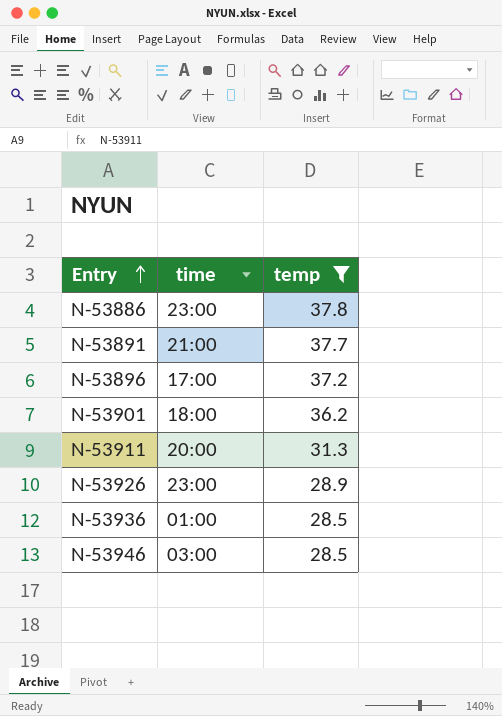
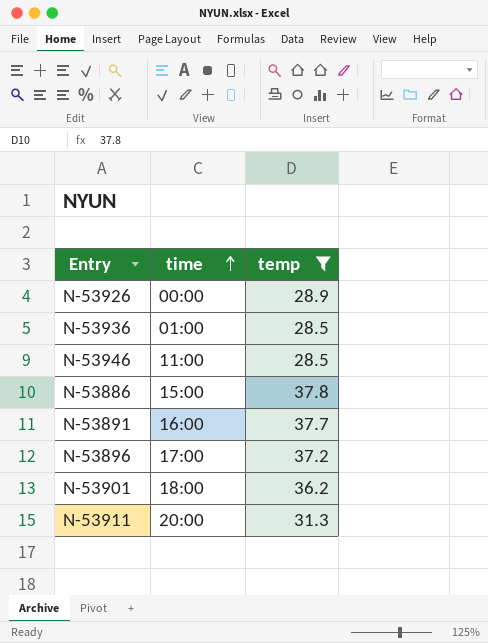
row order: Entry ascending -> time ascending
N-53926 | time: 23:00 -> 00:00
N-53946 | time: 03:00 -> 11:00
N-53886 | time: 23:00 -> 15:00
N-53891 | time: 21:00 -> 16:00

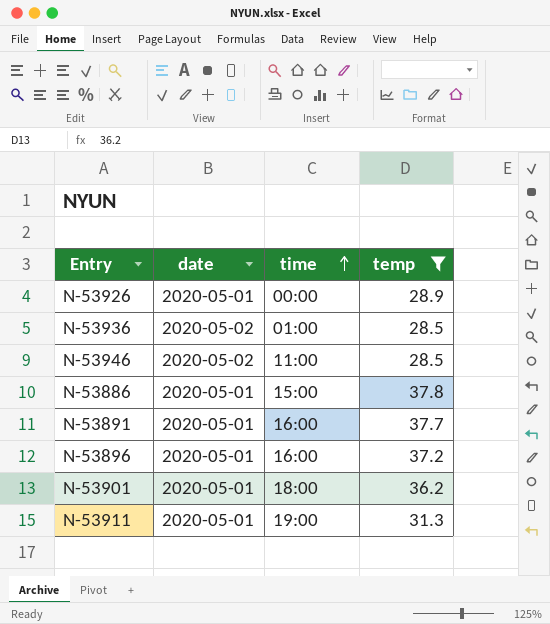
column date | position: none -> 2
N-53896 | time: 17:00 -> 16:00
N-53911 | time: 20:00 -> 19:00

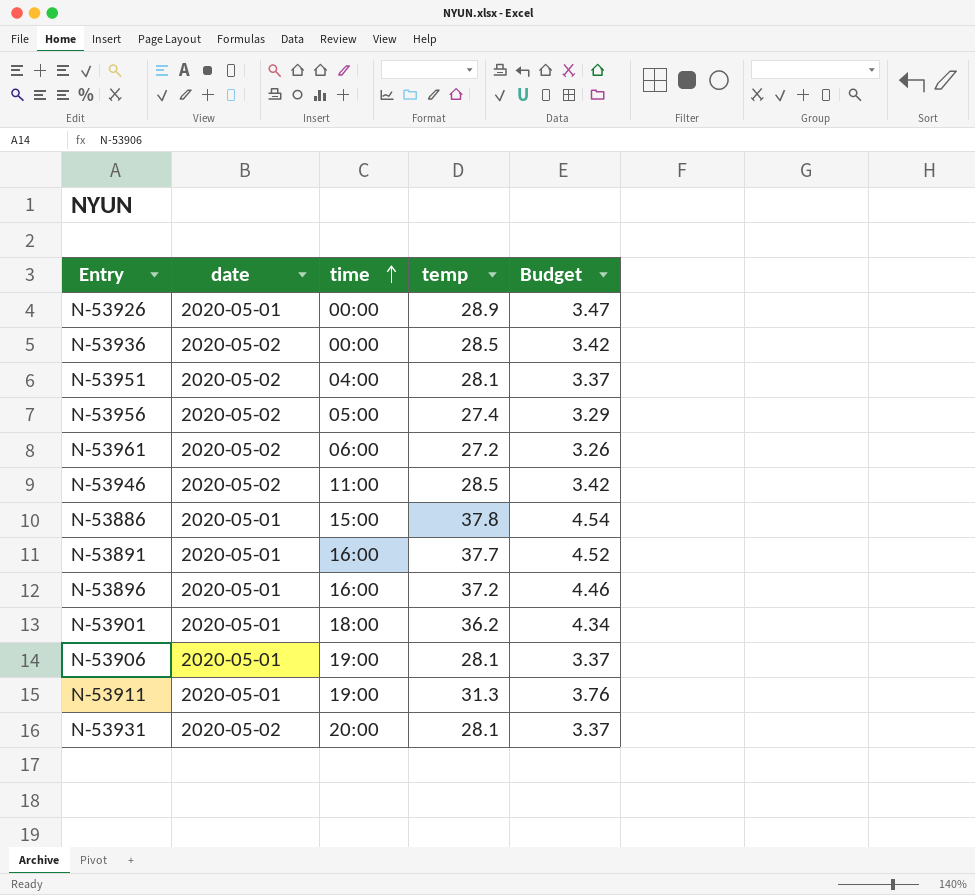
filter: temp >= 28.5 -> none
column Budget | formula: none -> [temp] * 0.12
N-53936 | time: 01:00 -> 00:00

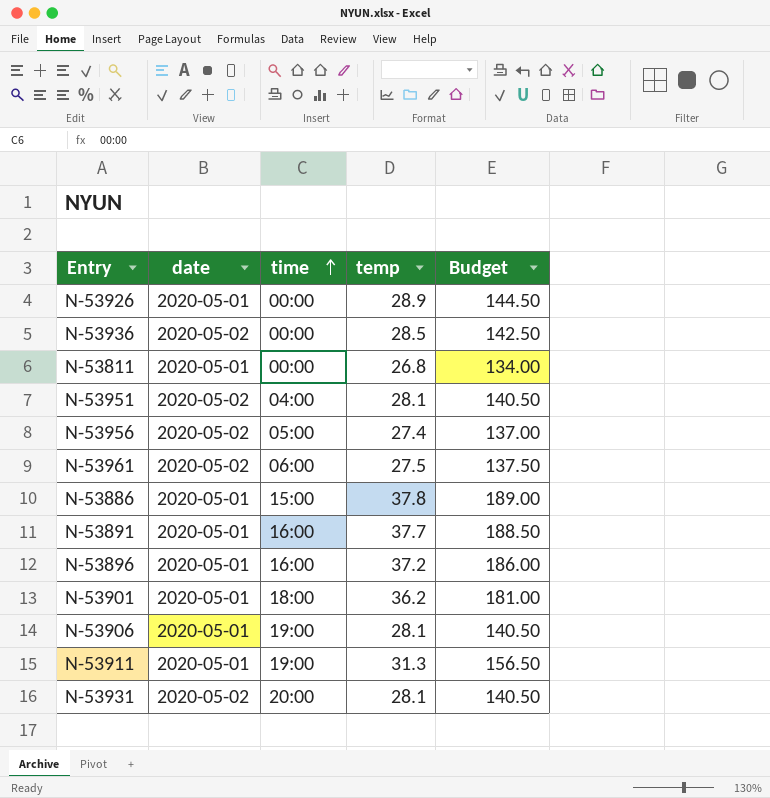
column Budget | formula: [temp] * 0.12 -> [temp] * 5
row N-53946: 2020-05-02 | 11:00 | 28.5 | 3.42 -> none
row N-53811: none -> 2020-05-01 | 00:00 | 26.8 | 134.00
N-53961 | temp: 27.2 -> 27.5

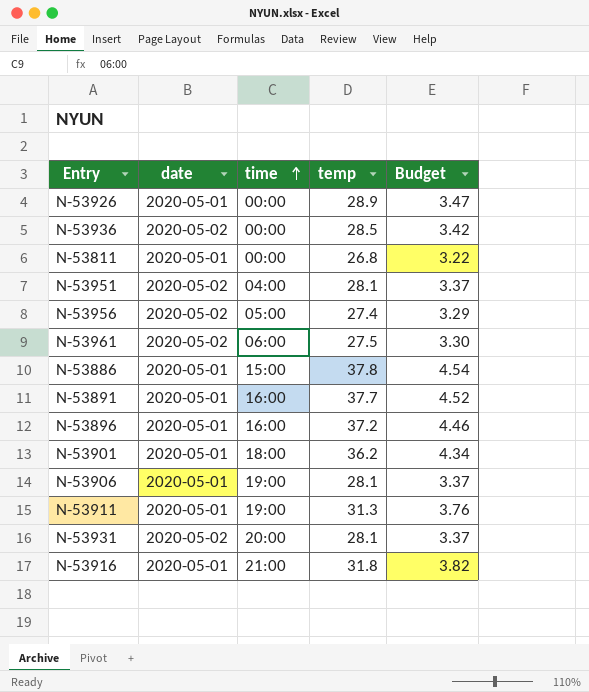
column Budget | formula: [temp] * 5 -> [temp] * 0.12
row N-53916: none -> 2020-05-01 | 21:00 | 31.8 | 3.82

